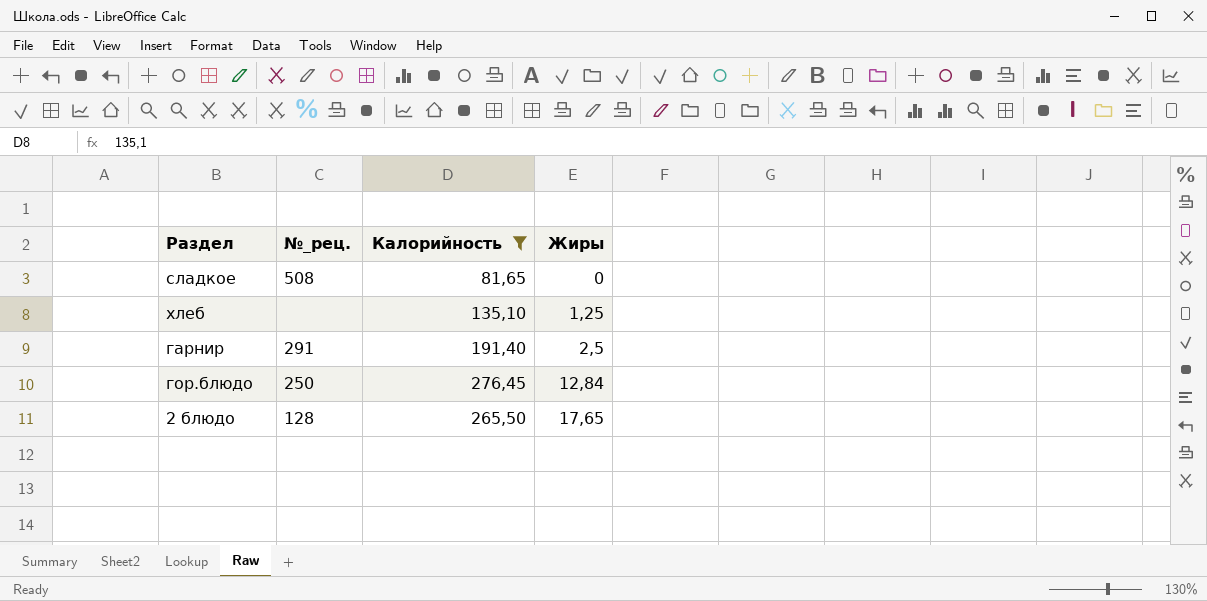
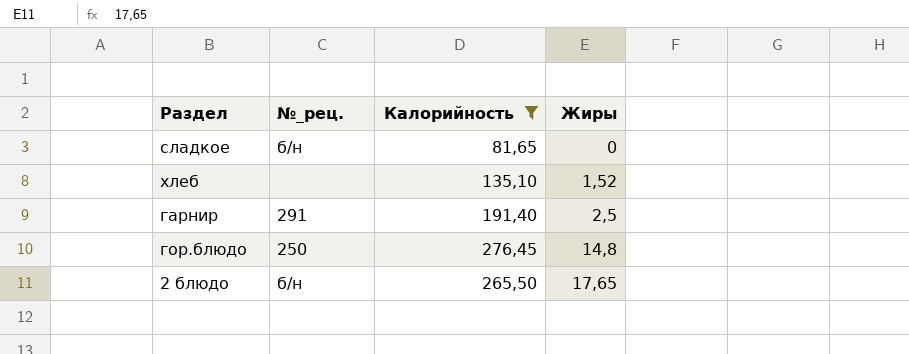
сладкое | №_рец.: 508 -> б/н
хлеб | Жиры: 1,25 -> 1,52
гор.блюдо | Жиры: 12,84 -> 14,8
2 блюдо | №_рец.: 128 -> б/н

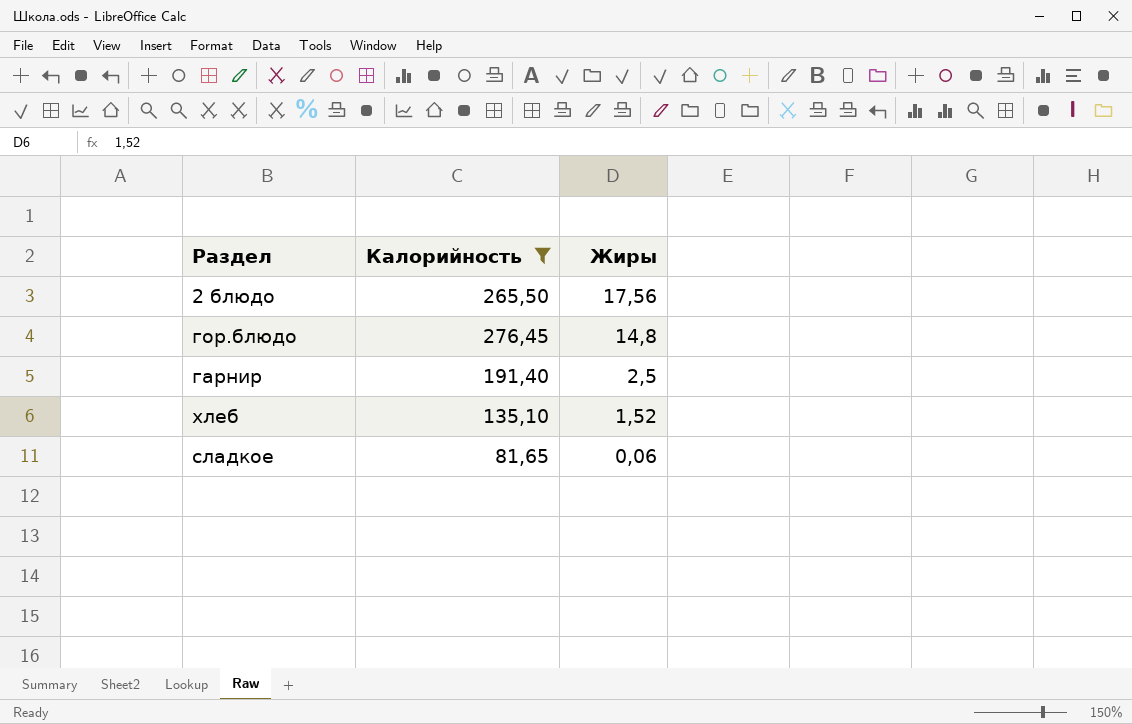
row order: Жиры ascending -> Жиры descending
column №_рец. | position: 2 -> none
2 блюдо | Жиры: 17,65 -> 17,56
сладкое | Жиры: 0 -> 0,06

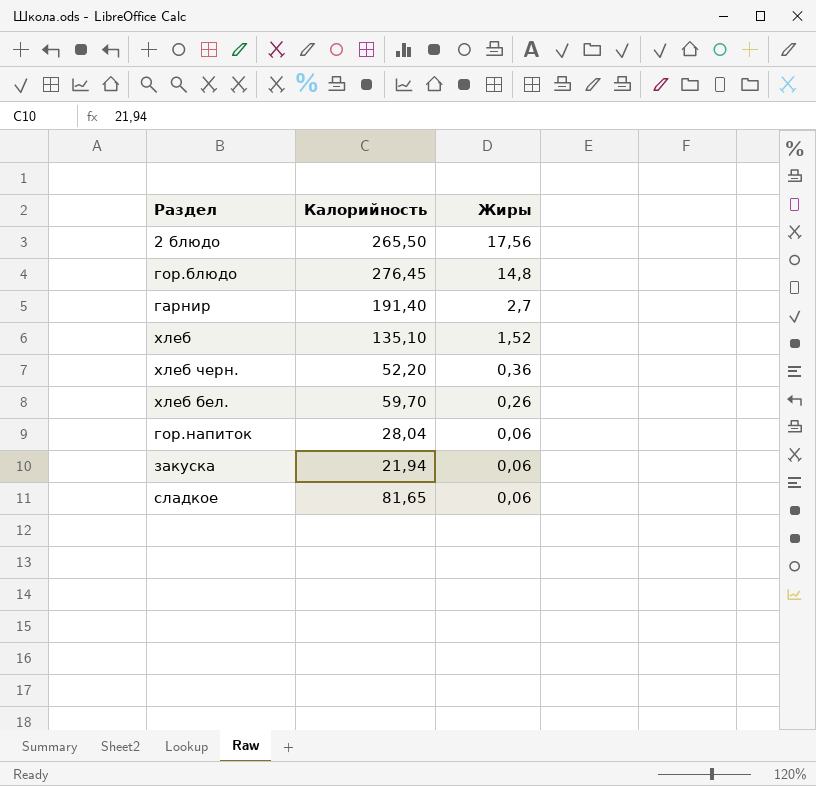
filter: Калорийность >= 81,65 -> none
гарнир | Жиры: 2,5 -> 2,7

